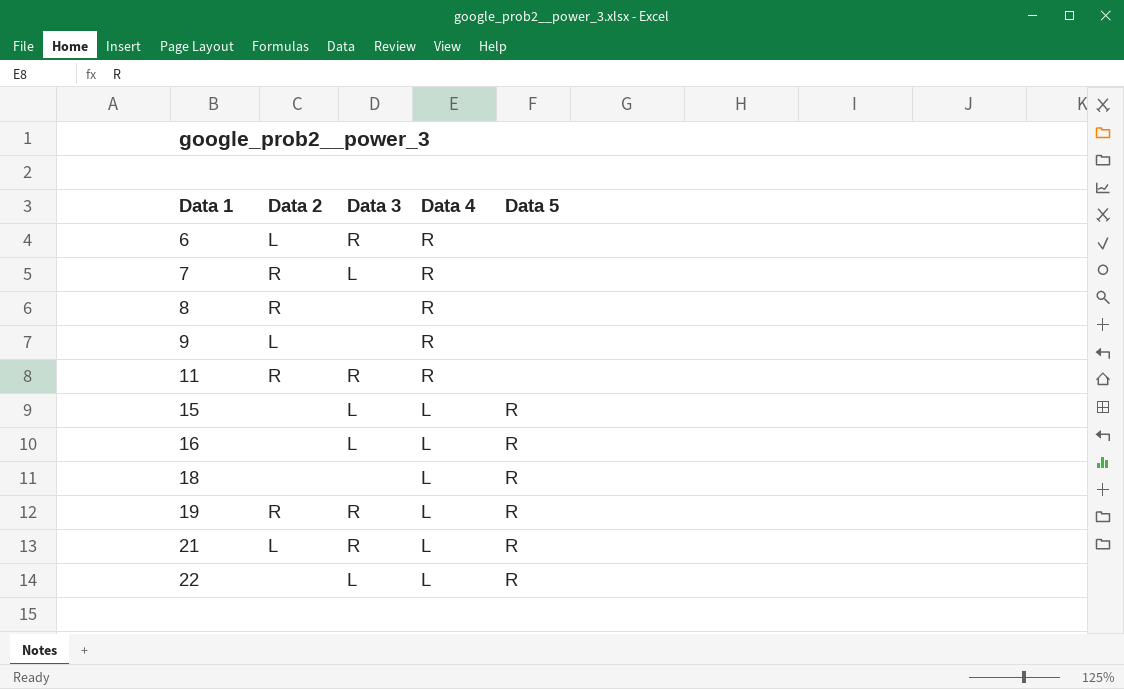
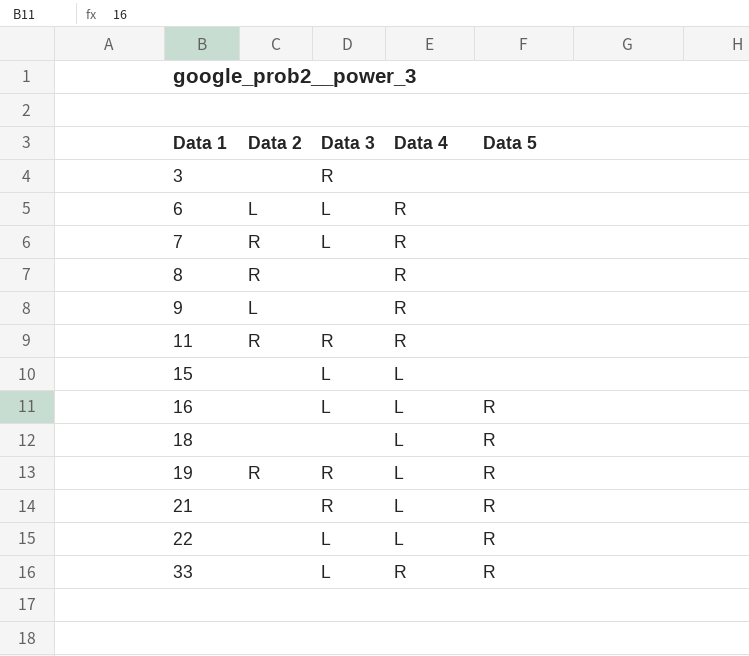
row 3: none -> none | R | none | none
6 | Data 3: R -> L
15 | Data 5: R -> none
21 | Data 2: L -> none
row 33: none -> none | L | R | R

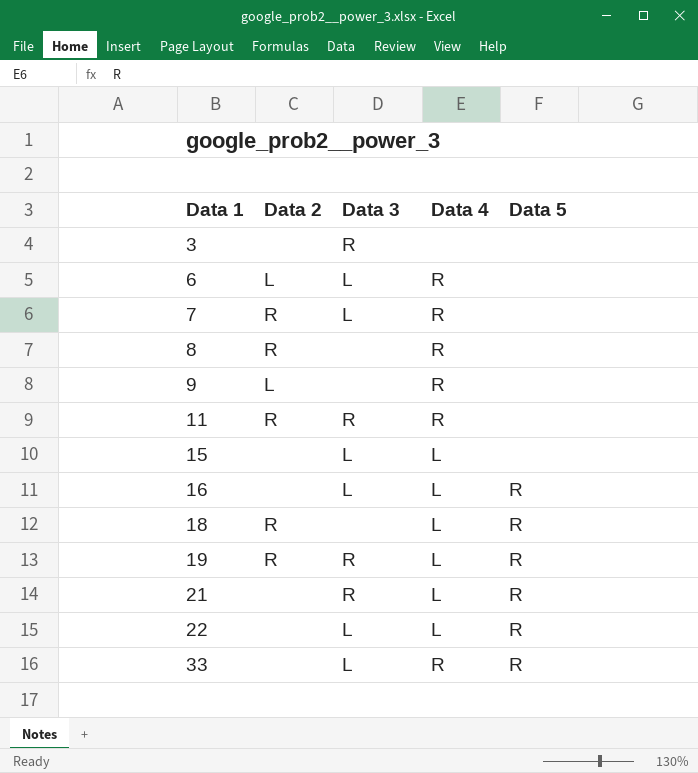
18 | Data 2: none -> R

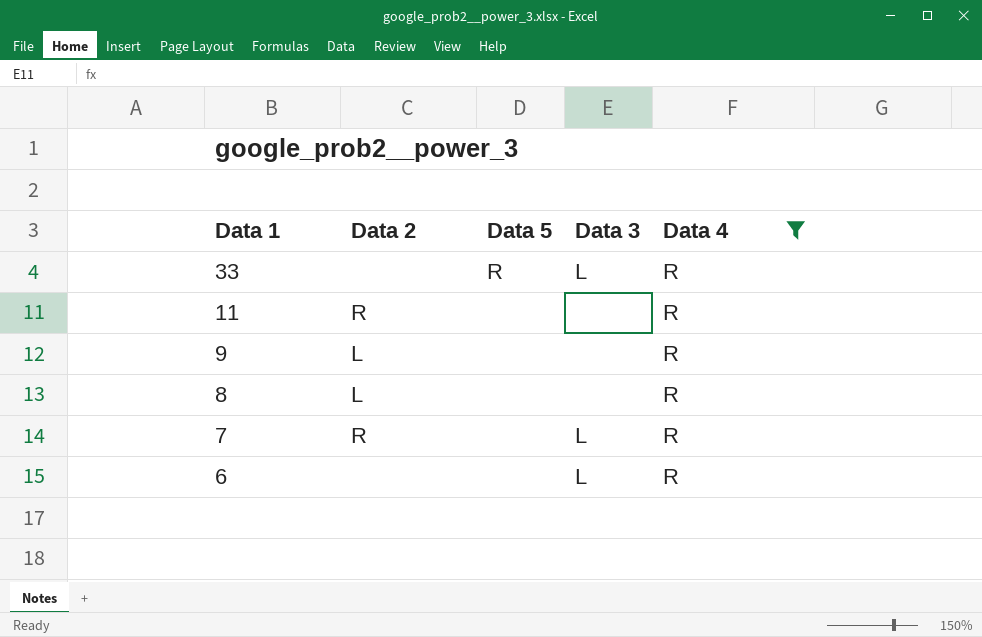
filter: none -> Data 4 = R
row order: Data 1 ascending -> Data 1 descending
column Data 5 | position: 5 -> 3
11 | Data 3: R -> none
8 | Data 2: R -> L
6 | Data 2: L -> none

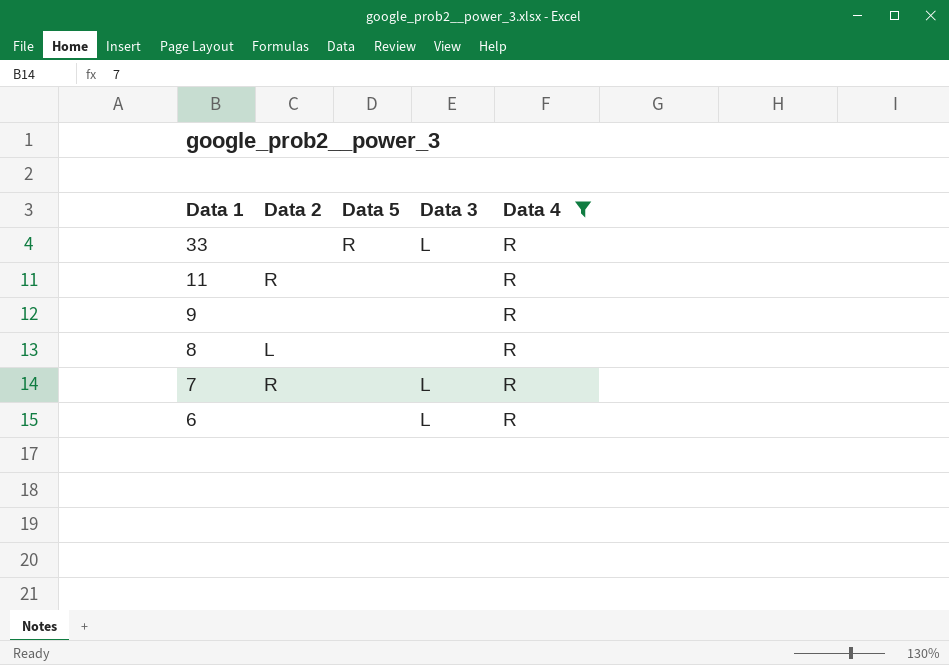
9 | Data 2: L -> none

